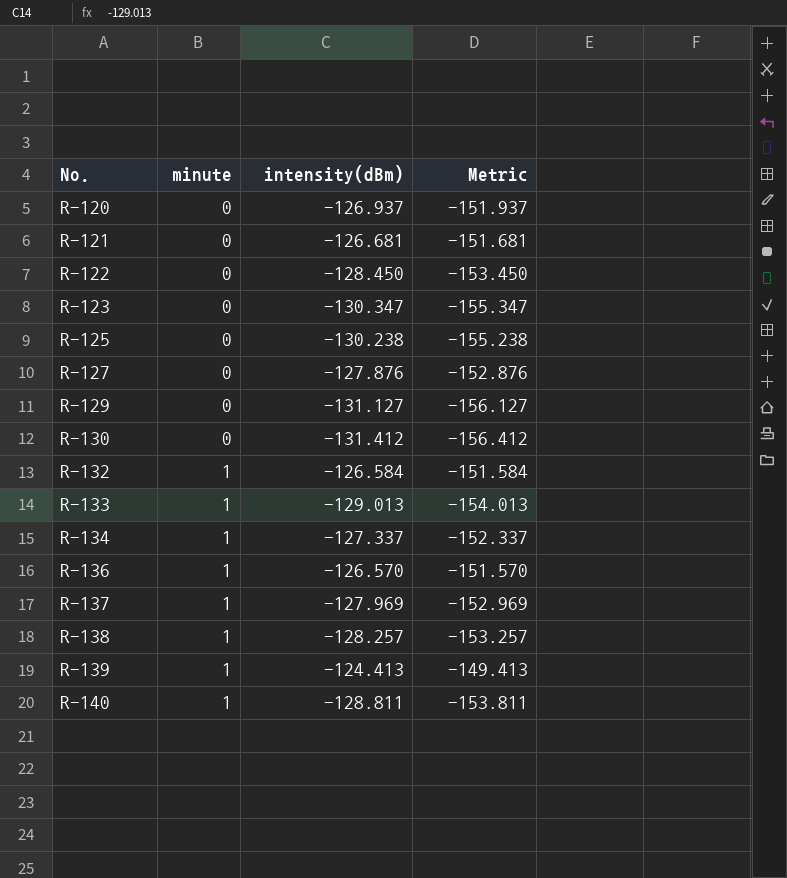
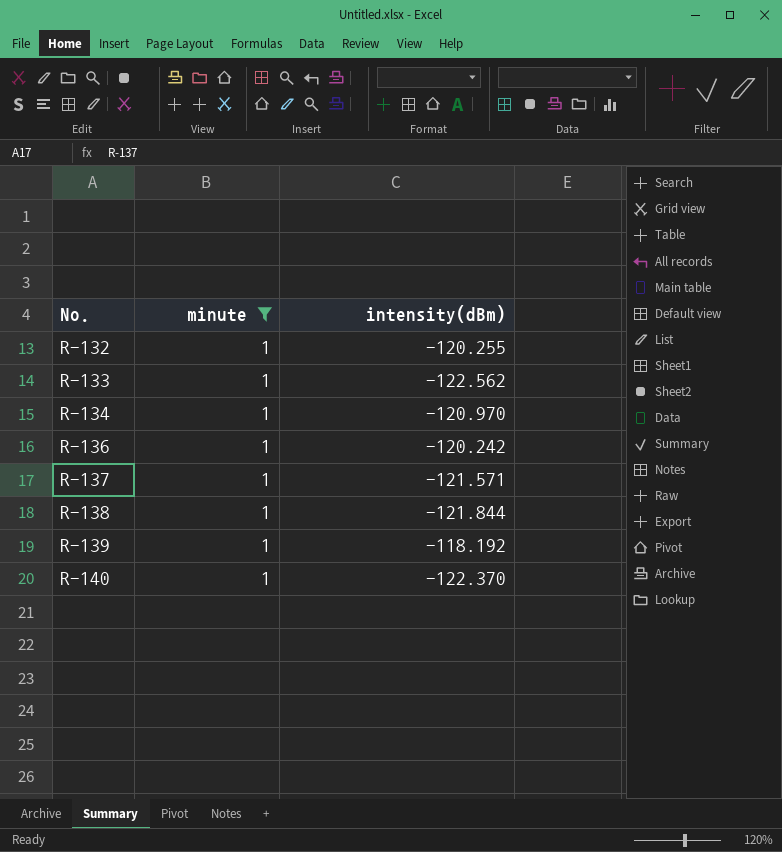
filter: none -> minute = 1
column Metric | formula: [intensity(dBm)] - 25 -> none
R-132 | intensity(dBm): -126.584 -> -120.255
R-133 | intensity(dBm): -129.013 -> -122.562
R-134 | intensity(dBm): -127.337 -> -120.970
R-136 | intensity(dBm): -126.570 -> -120.242
R-137 | intensity(dBm): -127.969 -> -121.571
R-138 | intensity(dBm): -128.257 -> -121.844
R-139 | intensity(dBm): -124.413 -> -118.192
R-140 | intensity(dBm): -128.811 -> -122.370

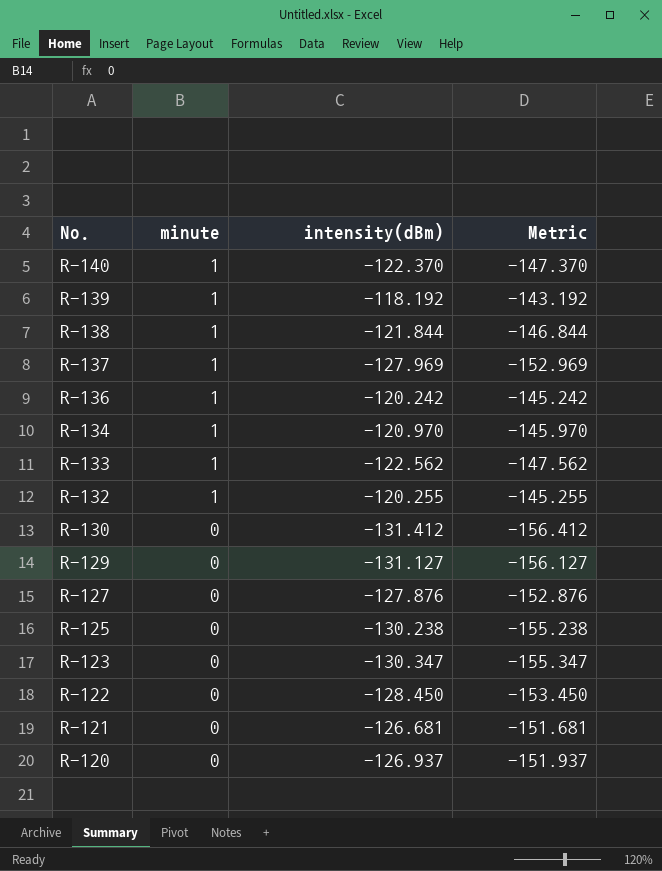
filter: minute = 1 -> none
row order: No. ascending -> No. descending
column Metric | formula: none -> [intensity(dBm)] - 25
R-137 | intensity(dBm): -121.571 -> -127.969

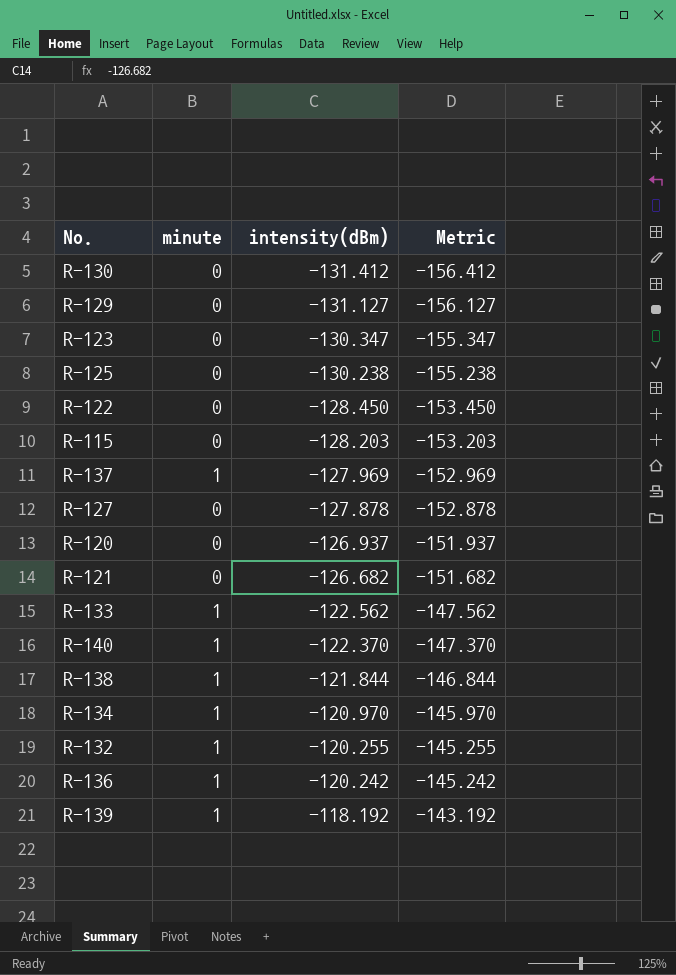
row order: No. descending -> intensity(dBm) ascending
row R-115: none -> 0 | -128.203 | -153.203
R-127 | intensity(dBm): -127.876 -> -127.878
R-127 | Metric: -152.876 -> -152.878
R-121 | intensity(dBm): -126.681 -> -126.682
R-121 | Metric: -151.681 -> -151.682

